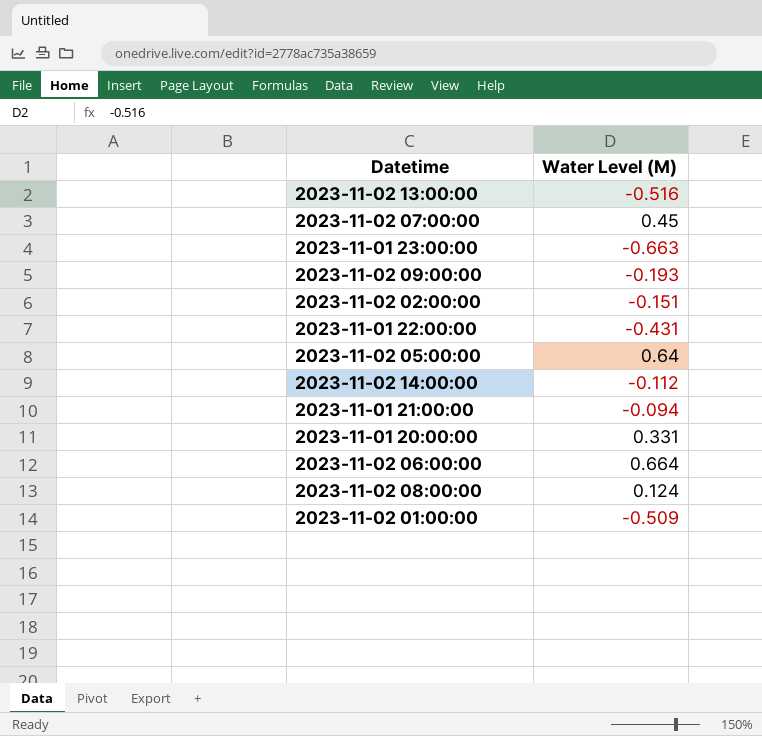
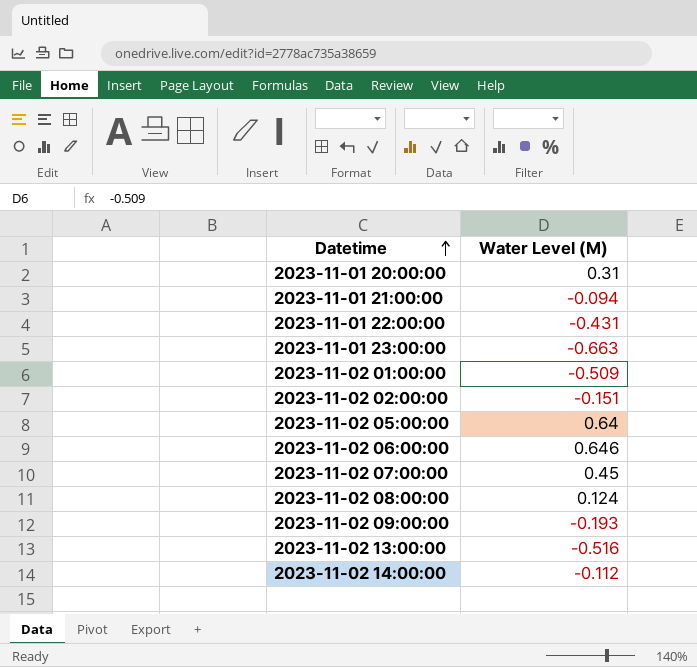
row order: none -> Datetime ascending
2023-11-01 20:00:00 | Water Level (M): 0.331 -> 0.31
2023-11-02 06:00:00 | Water Level (M): 0.664 -> 0.646

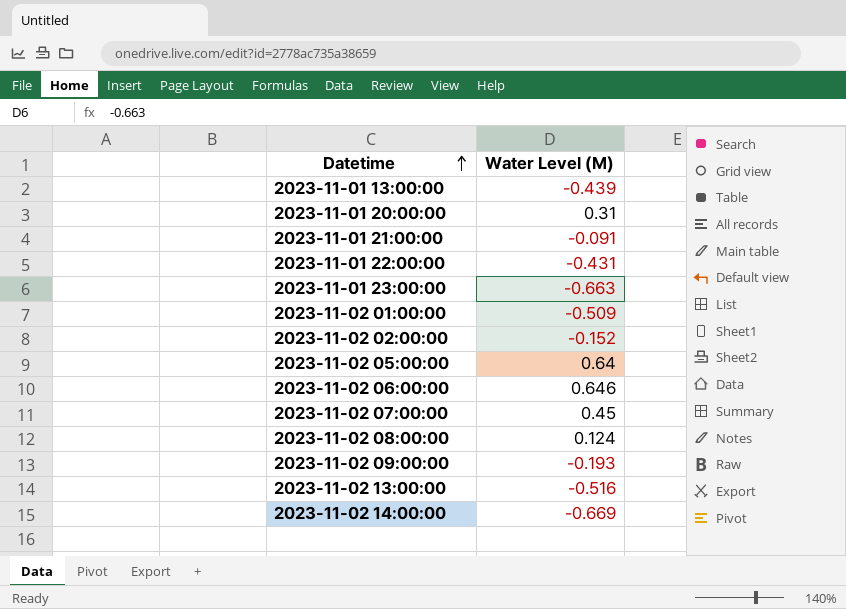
row 2023-11-01 13:00:00: none -> -0.439
2023-11-01 21:00:00 | Water Level (M): -0.094 -> -0.091
2023-11-02 02:00:00 | Water Level (M): -0.151 -> -0.152
2023-11-02 14:00:00 | Water Level (M): -0.112 -> -0.669

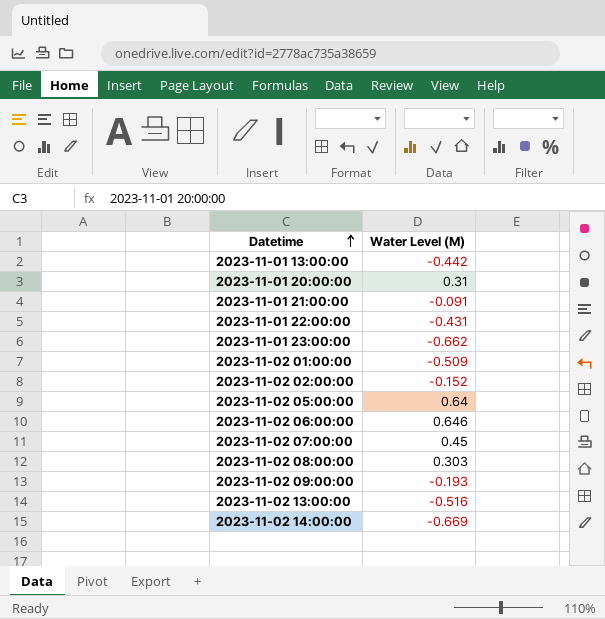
2023-11-01 13:00:00 | Water Level (M): -0.439 -> -0.442
2023-11-01 23:00:00 | Water Level (M): -0.663 -> -0.662
2023-11-02 08:00:00 | Water Level (M): 0.124 -> 0.303

